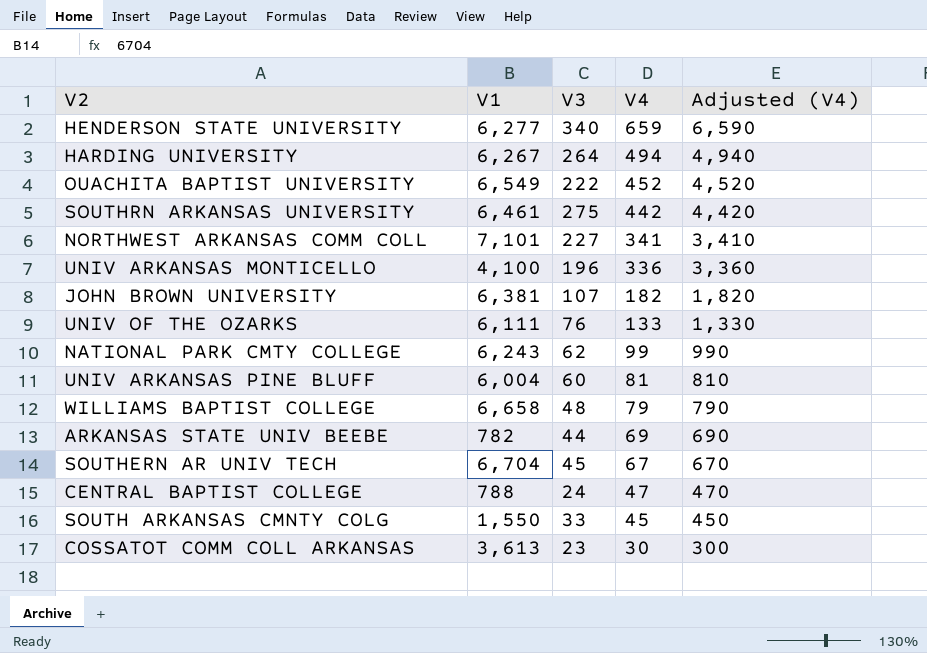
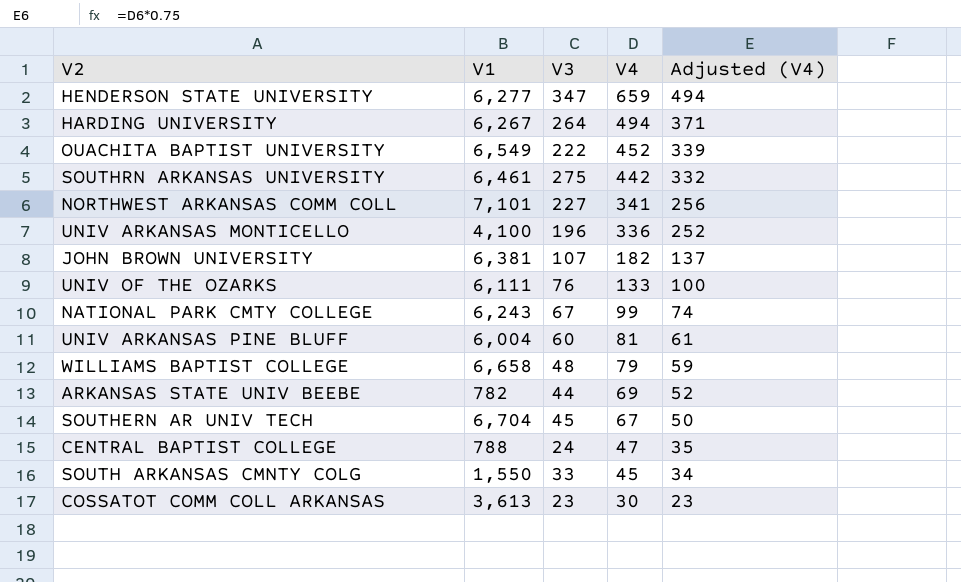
column Adjusted (V4) | formula: [V4] * 10 -> [V4] * 0.75
HENDERSON STATE UNIVERSITY | V3: 340 -> 347
NATIONAL PARK CMTY COLLEGE | V3: 62 -> 67

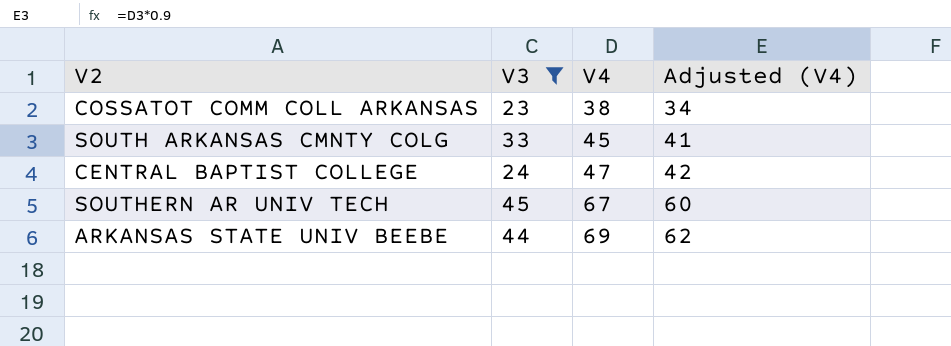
filter: none -> V3 <= 45
row order: V4 descending -> V4 ascending
column V1 | position: 2 -> none
column Adjusted (V4) | formula: [V4] * 0.75 -> [V4] * 0.9
COSSATOT COMM COLL ARKANSAS | V4: 30 -> 38

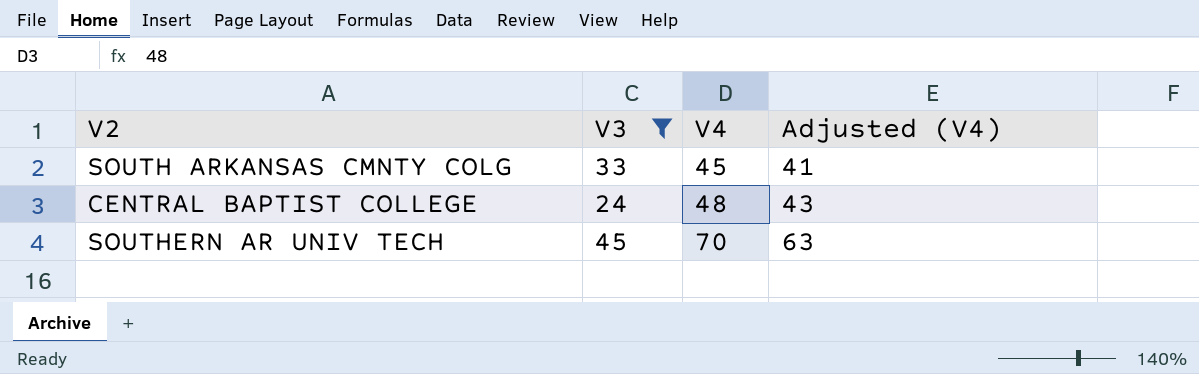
row COSSATOT COMM COLL ARKANSAS: 23 | 38 | 34 -> none
row ARKANSAS STATE UNIV BEEBE: 44 | 69 | 62 -> none
CENTRAL BAPTIST COLLEGE | V4: 47 -> 48
CENTRAL BAPTIST COLLEGE | Adjusted (V4): 42 -> 43
SOUTHERN AR UNIV TECH | V4: 67 -> 70
SOUTHERN AR UNIV TECH | Adjusted (V4): 60 -> 63

